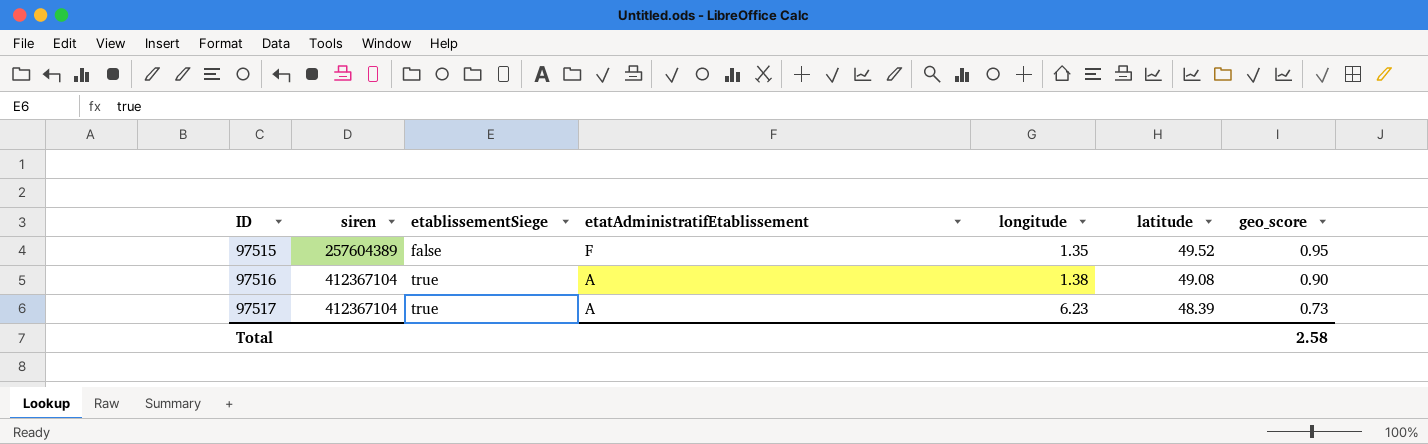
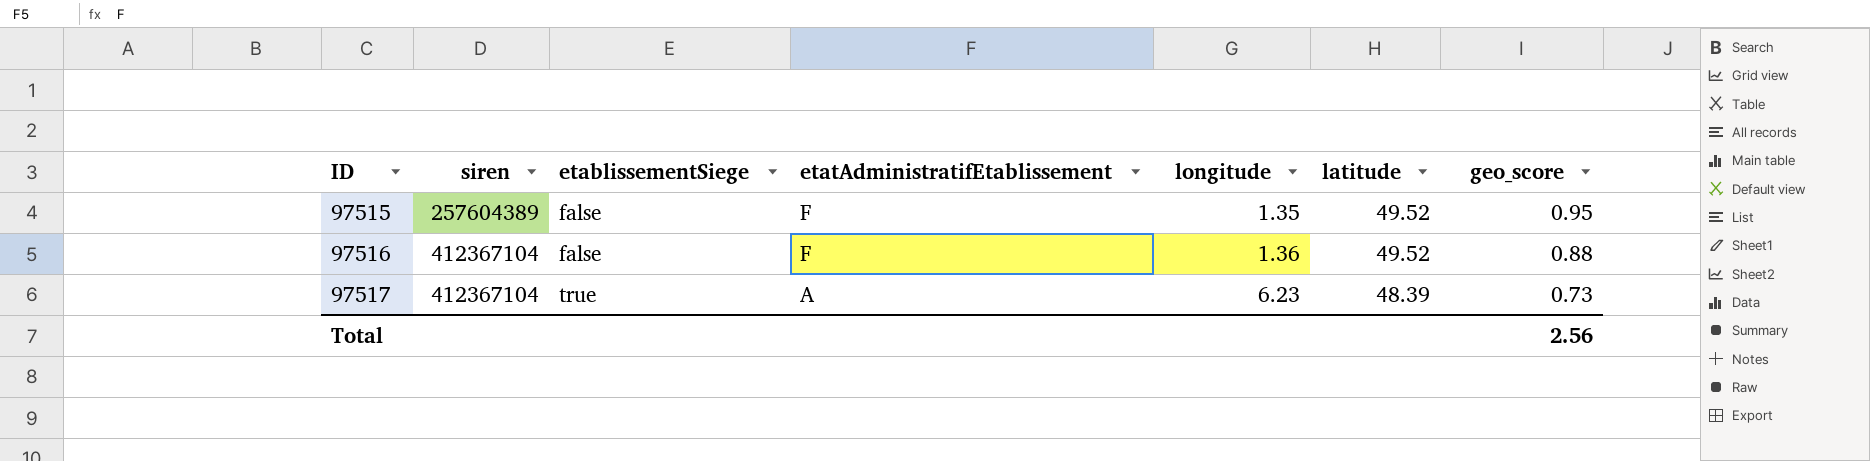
97516 | etablissementSiege: true -> false
97516 | etatAdministratifEtablissement: A -> F
97516 | longitude: 1.38 -> 1.36
97516 | latitude: 49.08 -> 49.52
97516 | geo_score: 0.90 -> 0.88
Total | geo_score: 2.58 -> 2.56

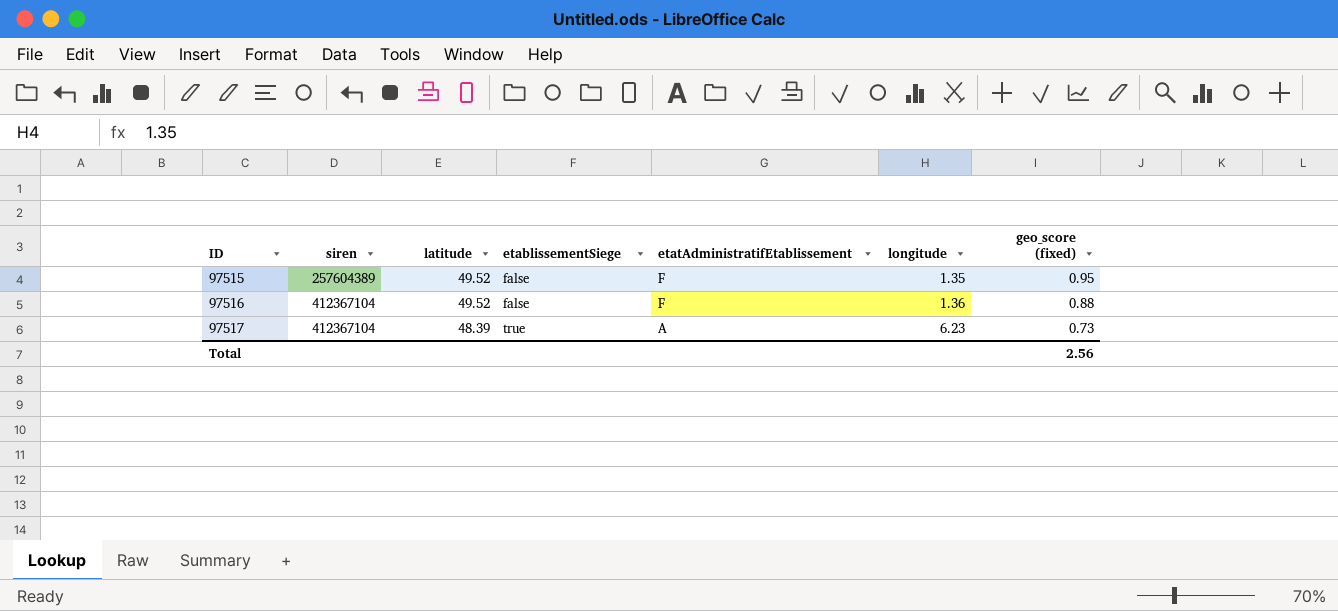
column latitude | position: 6 -> 3
column name: geo_score -> geo_score (fixed)

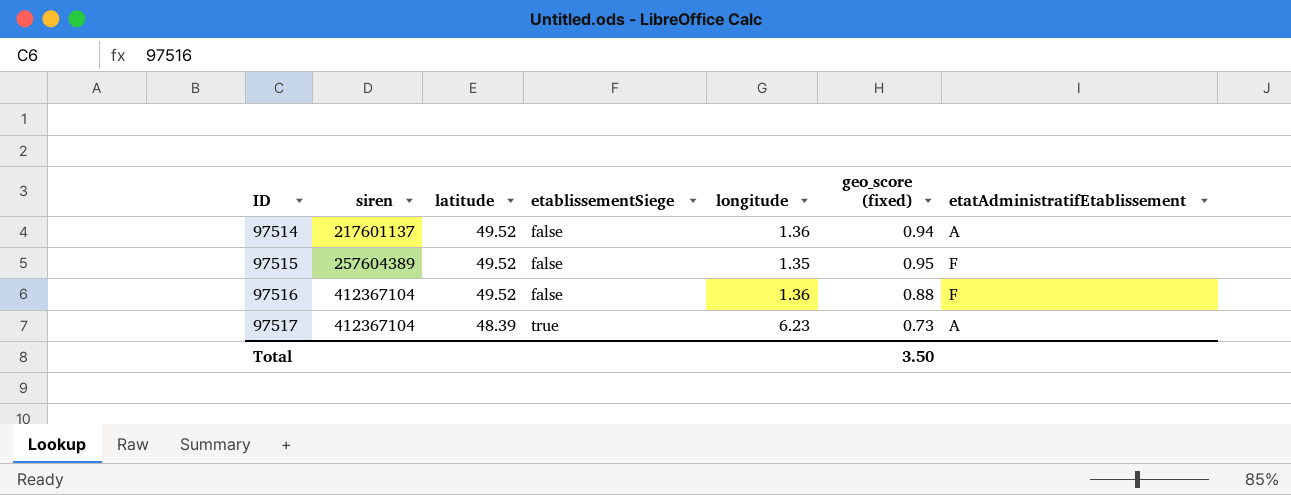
column etatAdministratifEtablissement | position: 5 -> 7
row 97514: none -> 217601137 | 49.52 | false | 1.36 | 0.94 | A
Total | geo_score (fixed): 2.56 -> 3.50

